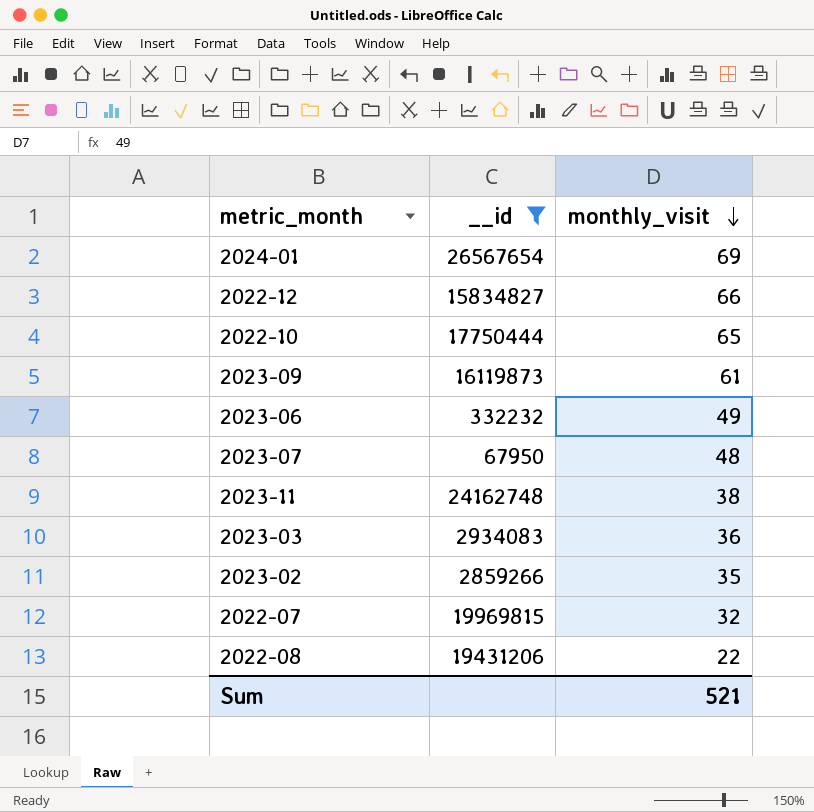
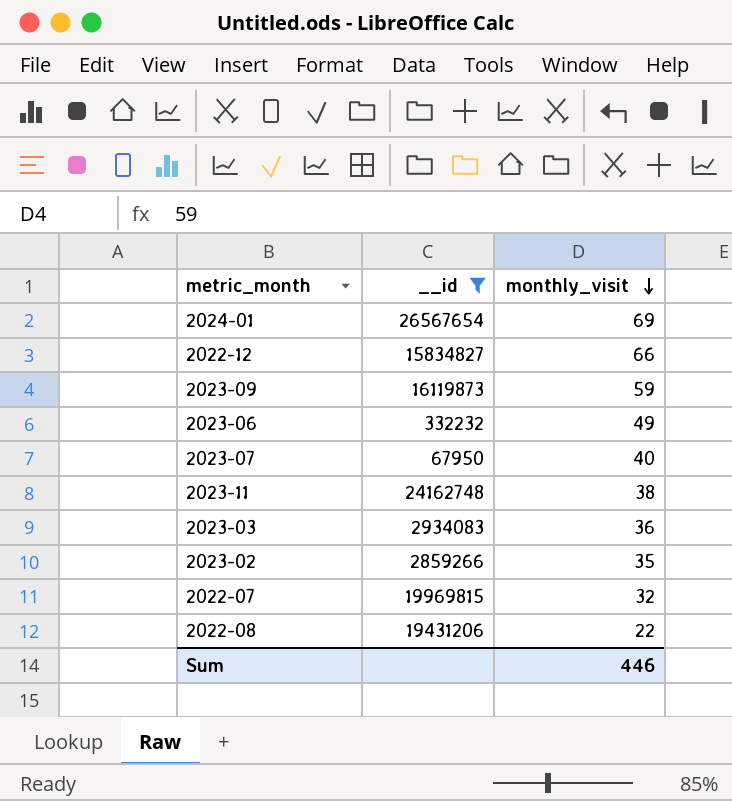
row 2022-10: 17750444 | 65 -> none
2023-09 | monthly_visit: 61 -> 59
2023-07 | monthly_visit: 48 -> 40
Sum | monthly_visit: 521 -> 446

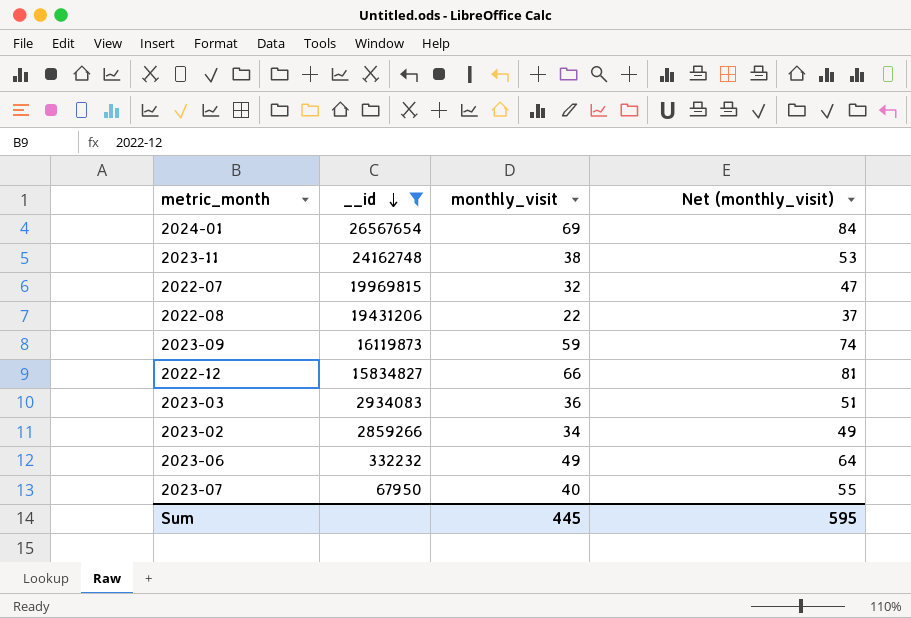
row order: monthly_visit descending -> __id descending
column Net (monthly_visit) | formula: none -> [monthly_visit] + 15
2023-02 | monthly_visit: 35 -> 34
Sum | monthly_visit: 446 -> 445

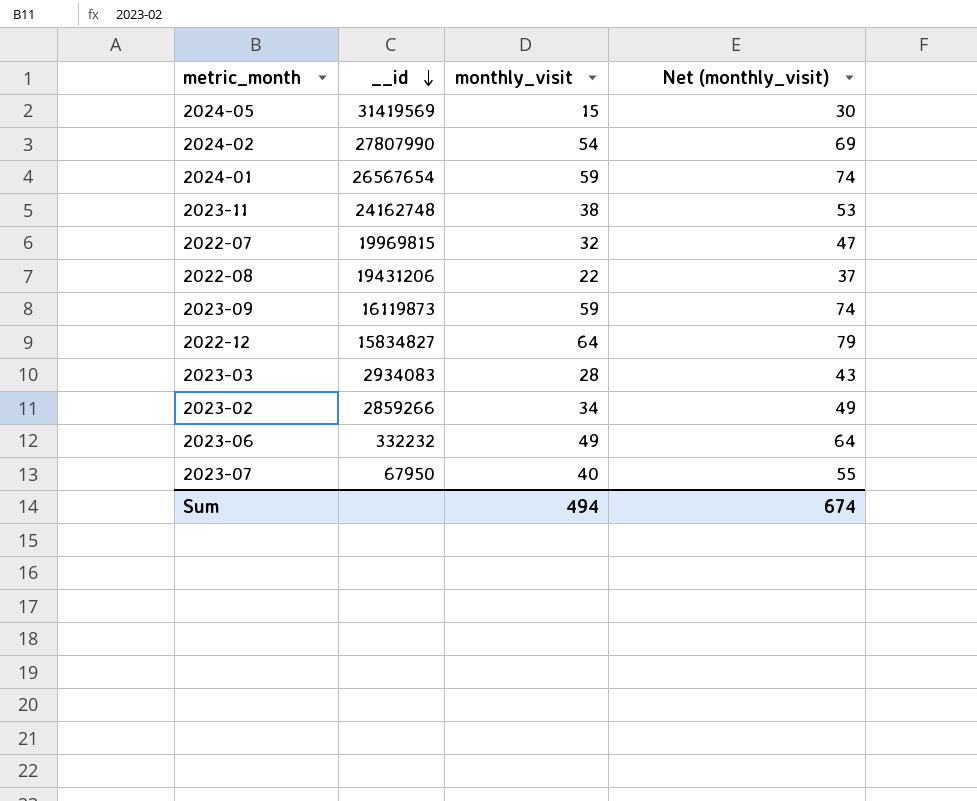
filter: __id <= 26567654 -> none
2024-01 | monthly_visit: 69 -> 59
2024-01 | Net (monthly_visit): 84 -> 74
2022-12 | monthly_visit: 66 -> 64
2022-12 | Net (monthly_visit): 81 -> 79
2023-03 | monthly_visit: 36 -> 28
2023-03 | Net (monthly_visit): 51 -> 43
Sum | monthly_visit: 445 -> 494
Sum | Net (monthly_visit): 595 -> 674

